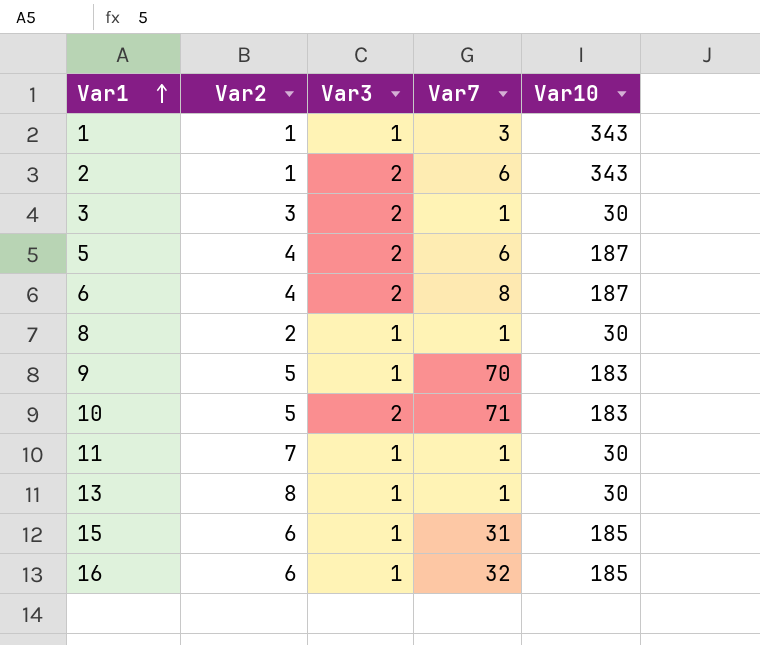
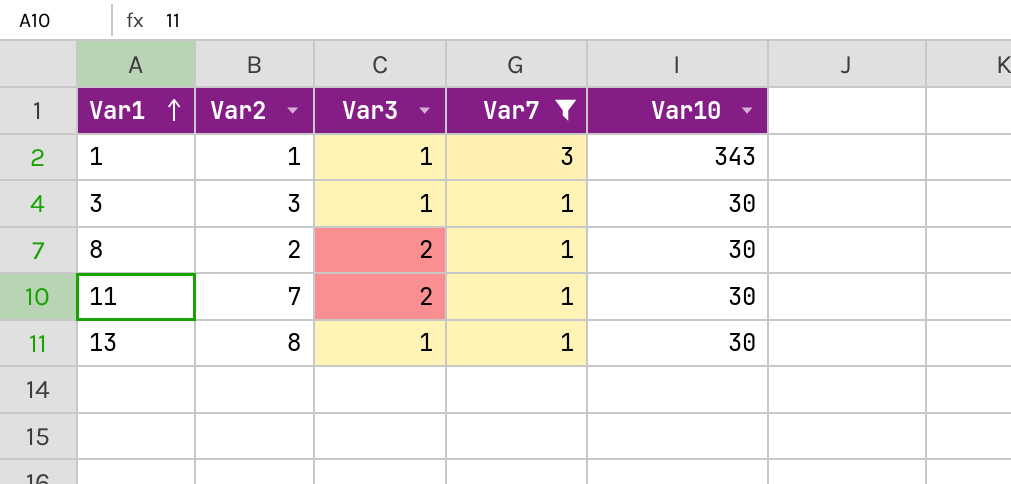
filter: none -> Var7 <= 3
3 | Var3: 2 -> 1
8 | Var3: 1 -> 2
11 | Var3: 1 -> 2

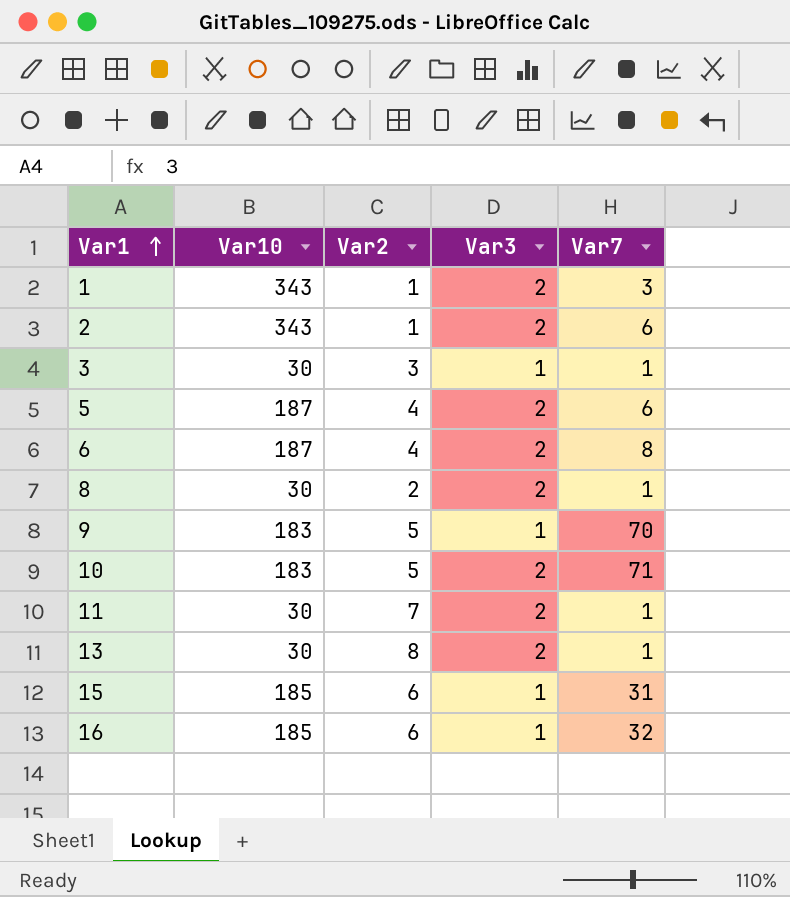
filter: Var7 <= 3 -> none
column Var10 | position: 5 -> 2
1 | Var3: 1 -> 2
13 | Var3: 1 -> 2

